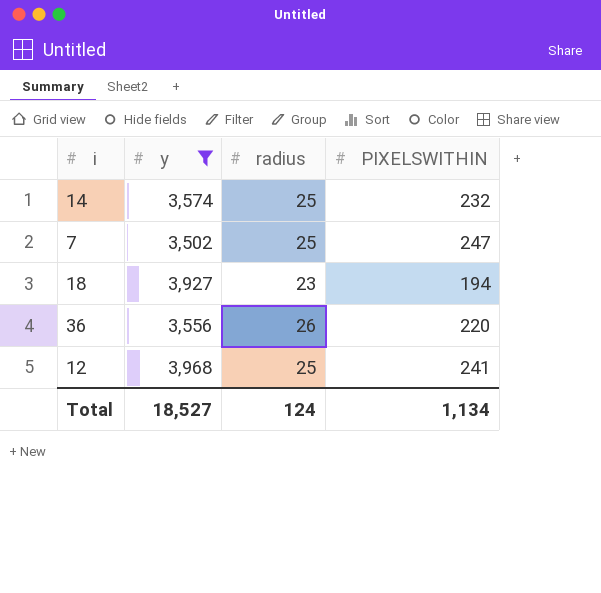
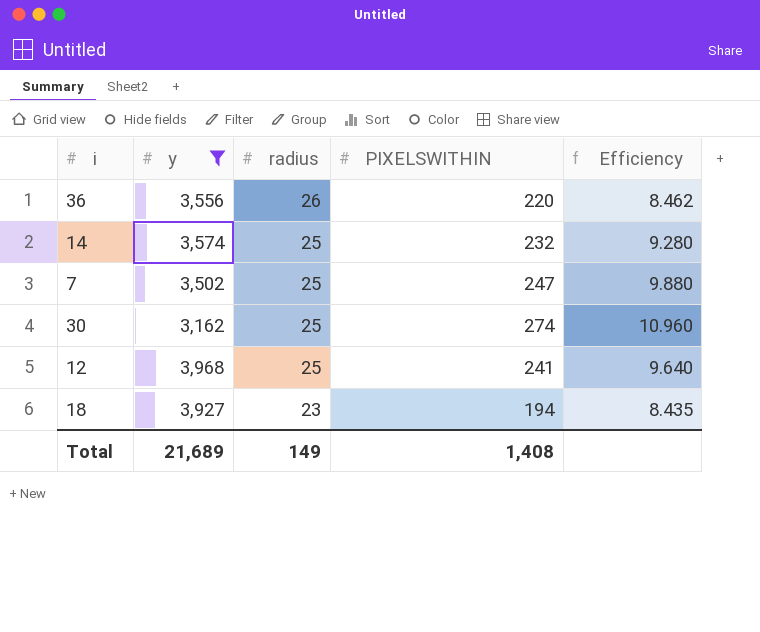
row order: none -> radius descending
column Efficiency | formula: none -> [PIXELSWITHIN] / [radius]
row 30: none -> 3,162 | 25 | 274 | 10.960
Total | y: 18,527 -> 21,689
Total | radius: 124 -> 149
Total | PIXELSWITHIN: 1,134 -> 1,408

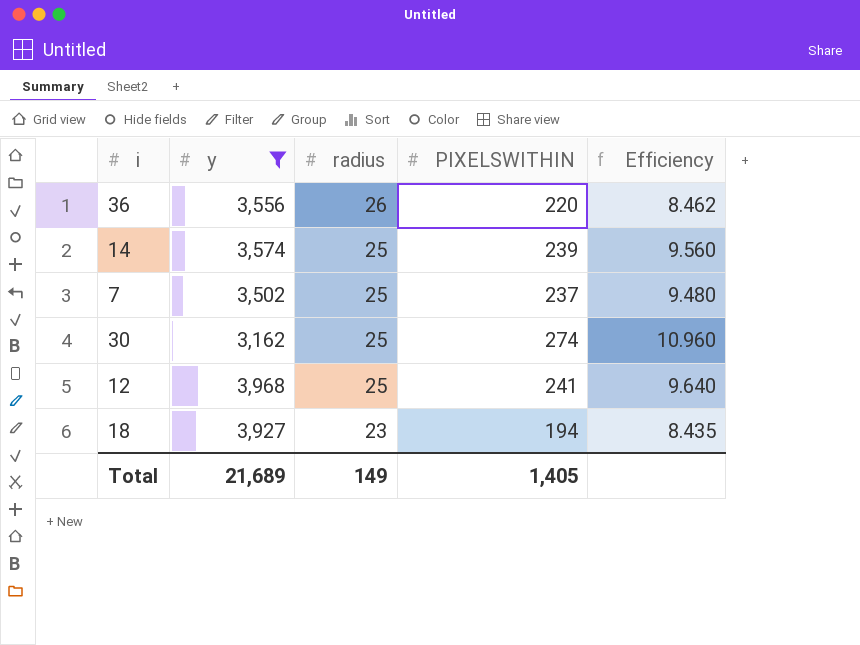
14 | PIXELSWITHIN: 232 -> 239
14 | Efficiency: 9.280 -> 9.560
7 | PIXELSWITHIN: 247 -> 237
7 | Efficiency: 9.880 -> 9.480
Total | PIXELSWITHIN: 1,408 -> 1,405

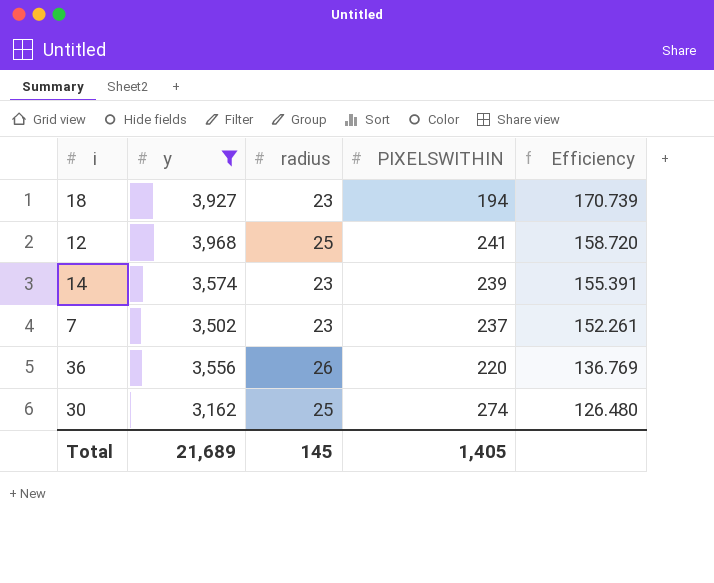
row order: radius descending -> Efficiency descending
column Efficiency | formula: [PIXELSWITHIN] / [radius] -> [y] / [radius]
14 | radius: 25 -> 23
7 | radius: 25 -> 23
Total | radius: 149 -> 145

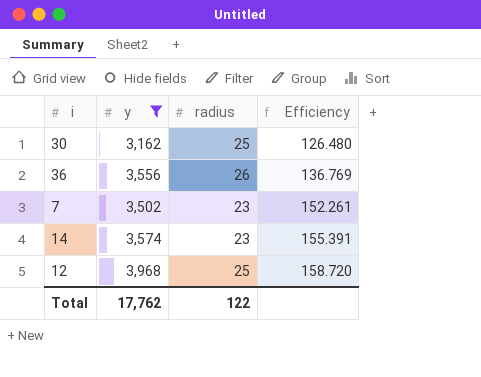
row order: Efficiency descending -> Efficiency ascending
column PIXELSWITHIN | position: 4 -> none
row 18: 3,927 | 23 | 194 | 170.739 -> none
Total | y: 21,689 -> 17,762
Total | radius: 145 -> 122

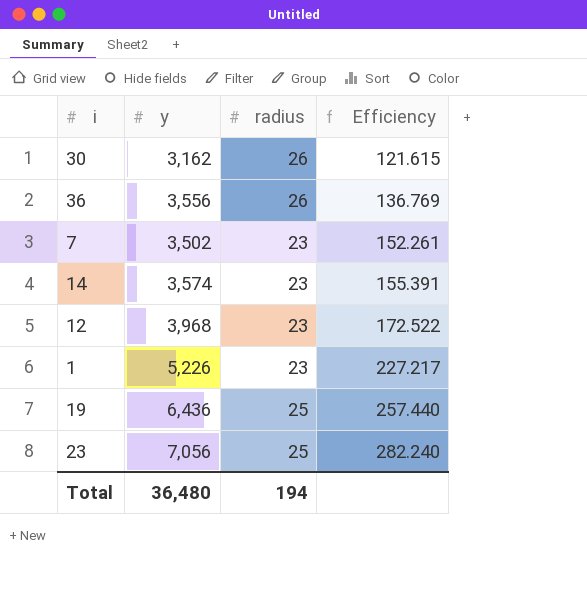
filter: y <= 3,968 -> none
30 | radius: 25 -> 26
30 | Efficiency: 126.480 -> 121.615
12 | radius: 25 -> 23
12 | Efficiency: 158.720 -> 172.522
Total | y: 17,762 -> 36,480
Total | radius: 122 -> 194

